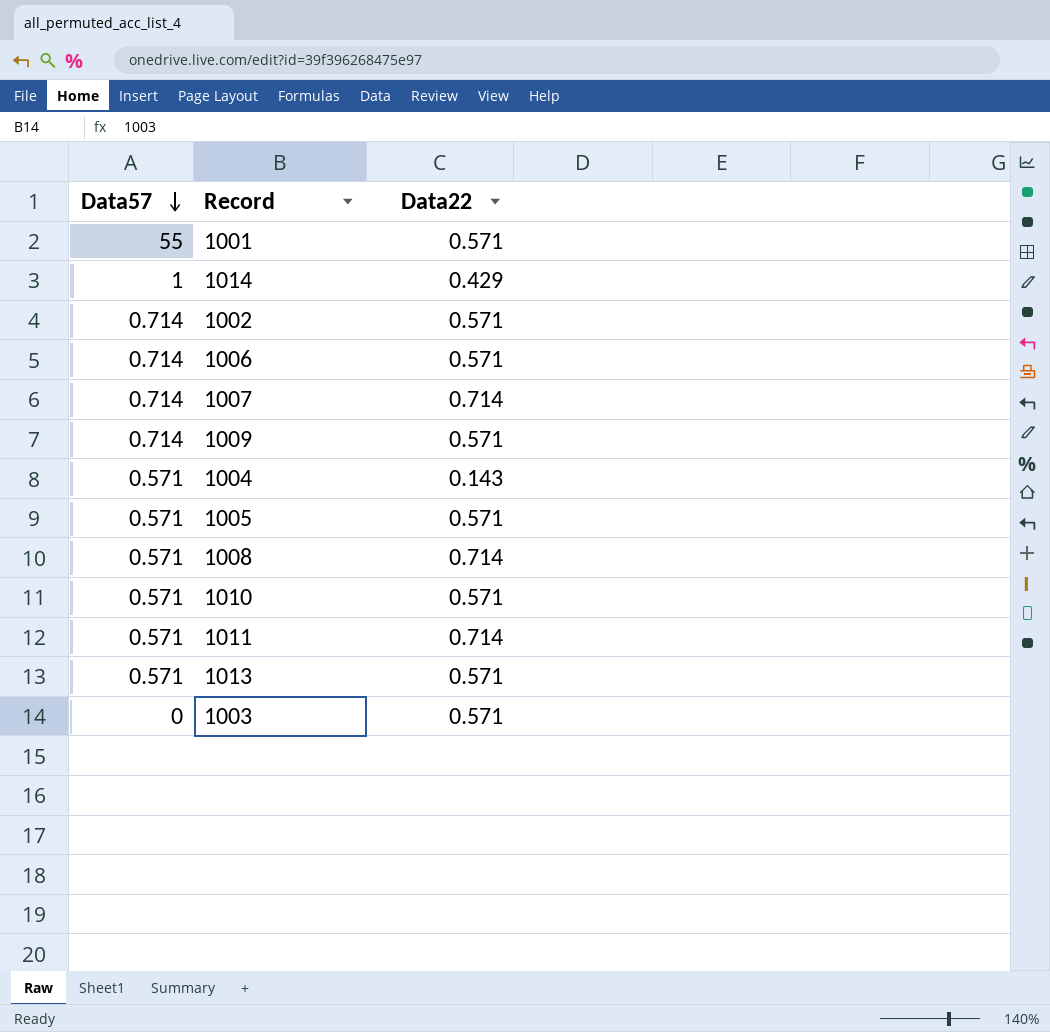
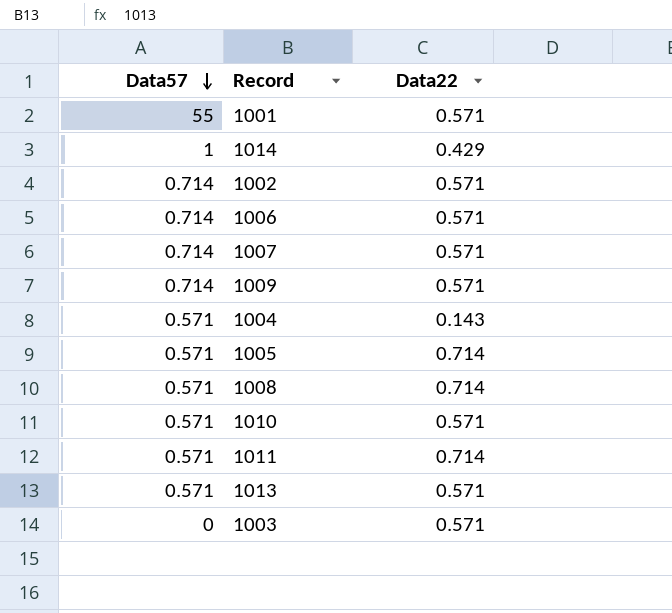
1007 | Data22: 0.714 -> 0.571
1005 | Data22: 0.571 -> 0.714

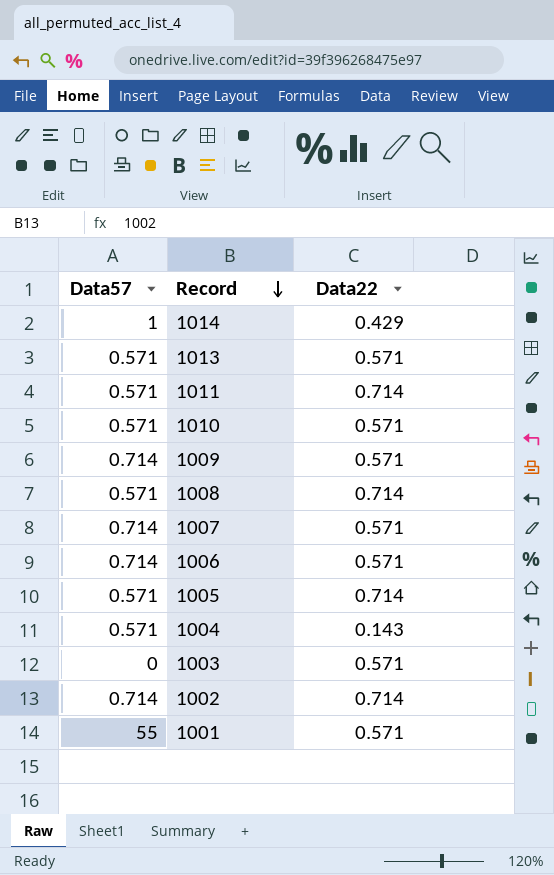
row order: Data57 descending -> Record descending
1002 | Data22: 0.571 -> 0.714

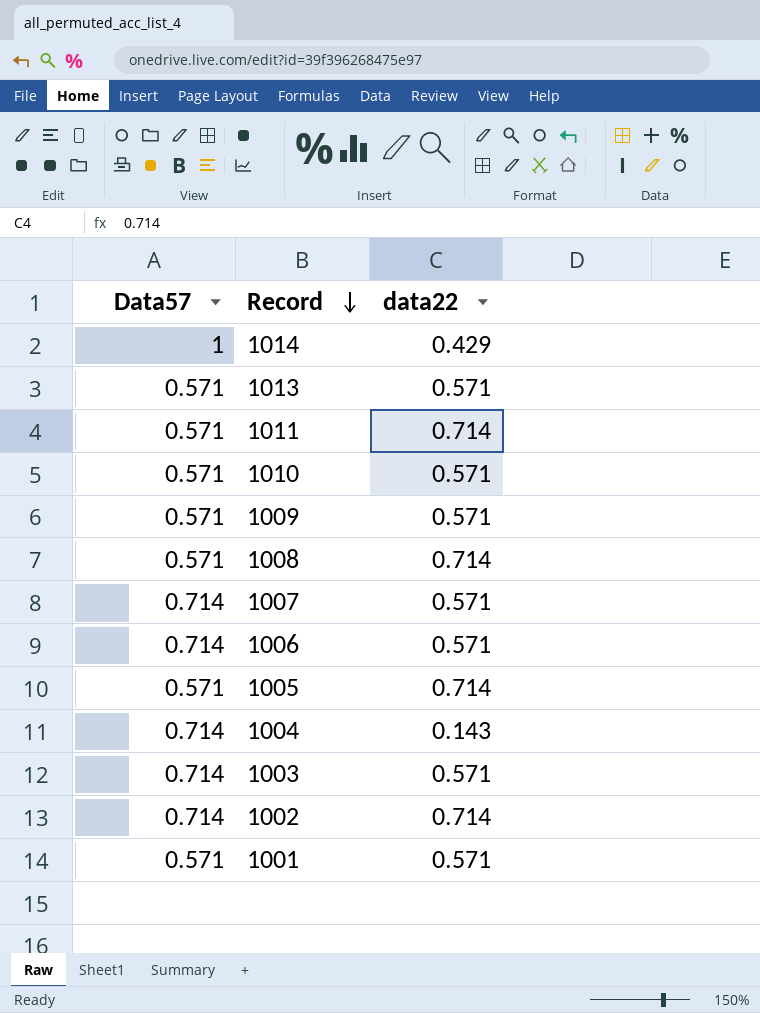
column name: Data22 -> data22
1009 | Data57: 0.714 -> 0.571
1004 | Data57: 0.571 -> 0.714
1003 | Data57: 0 -> 0.714
1001 | Data57: 55 -> 0.571

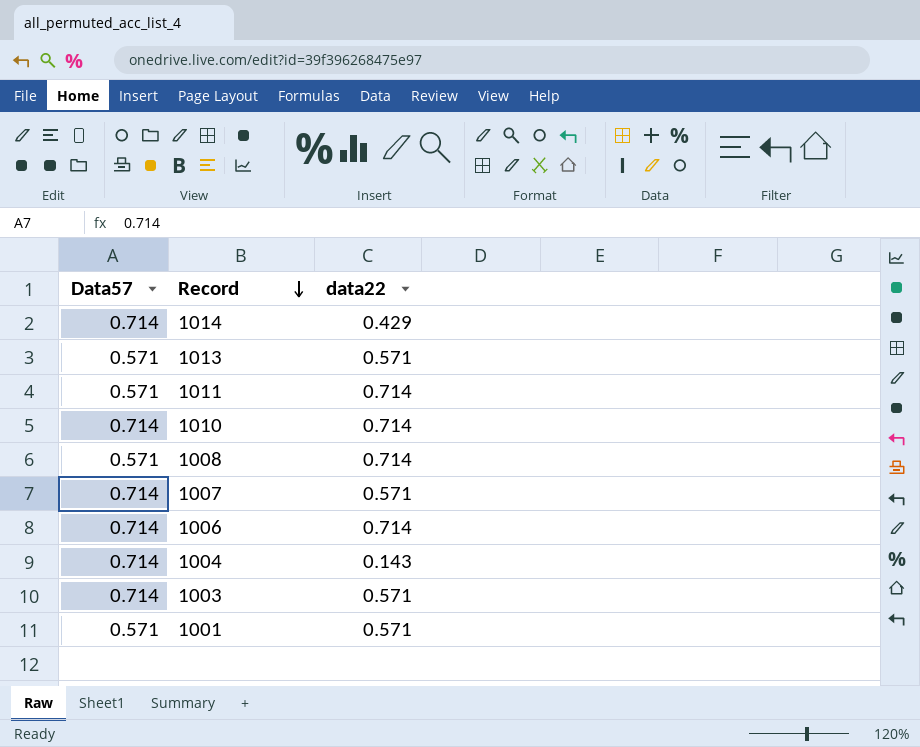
row 1009: 0.571 | 0.571 -> none
row 1005: 0.571 | 0.714 -> none
row 1002: 0.714 | 0.714 -> none
1014 | Data57: 1 -> 0.714
1010 | Data57: 0.571 -> 0.714
1010 | data22: 0.571 -> 0.714
1006 | data22: 0.571 -> 0.714

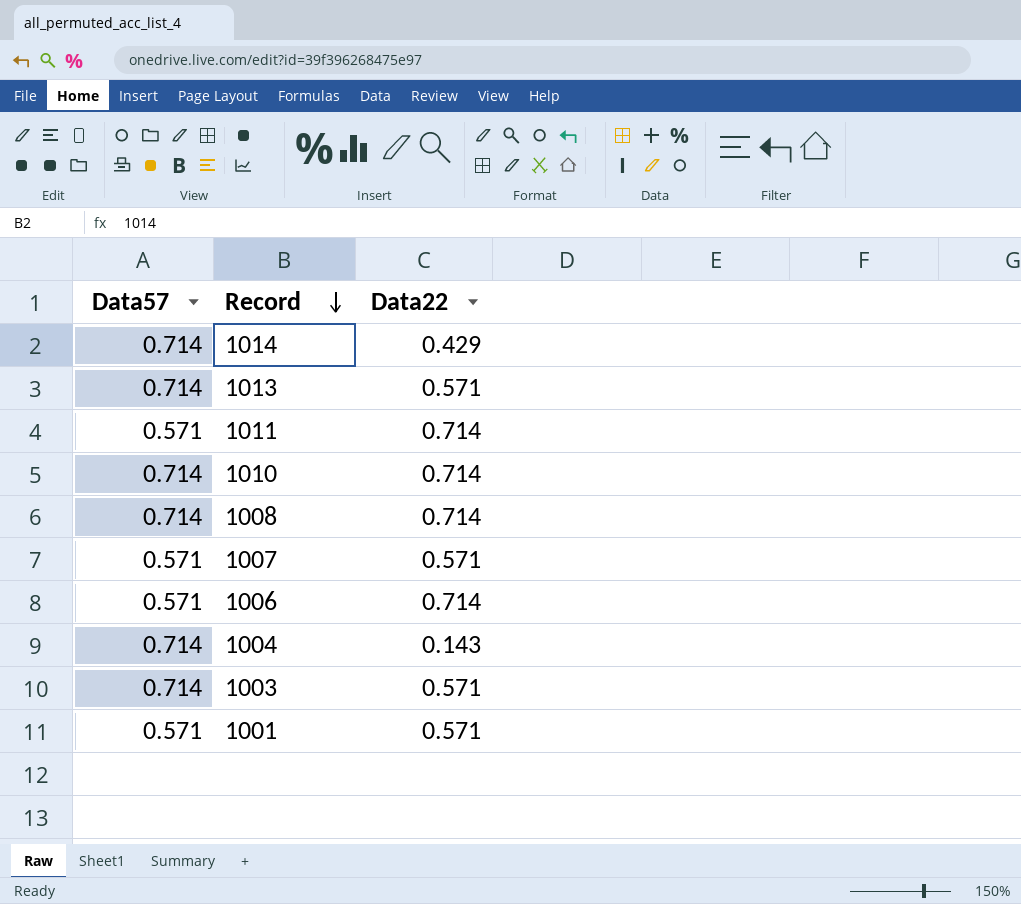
column name: data22 -> Data22
1013 | Data57: 0.571 -> 0.714
1008 | Data57: 0.571 -> 0.714
1007 | Data57: 0.714 -> 0.571
1006 | Data57: 0.714 -> 0.571

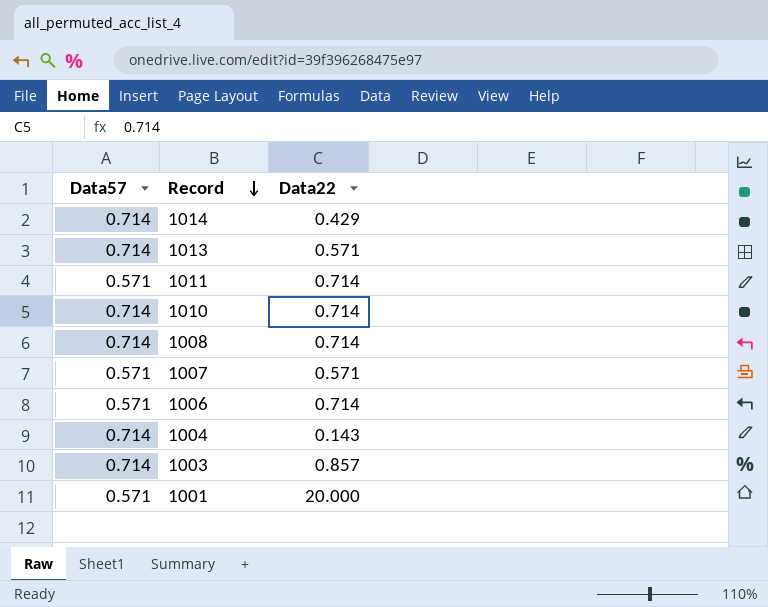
1003 | Data22: 0.571 -> 0.857
1001 | Data22: 0.571 -> 20.000

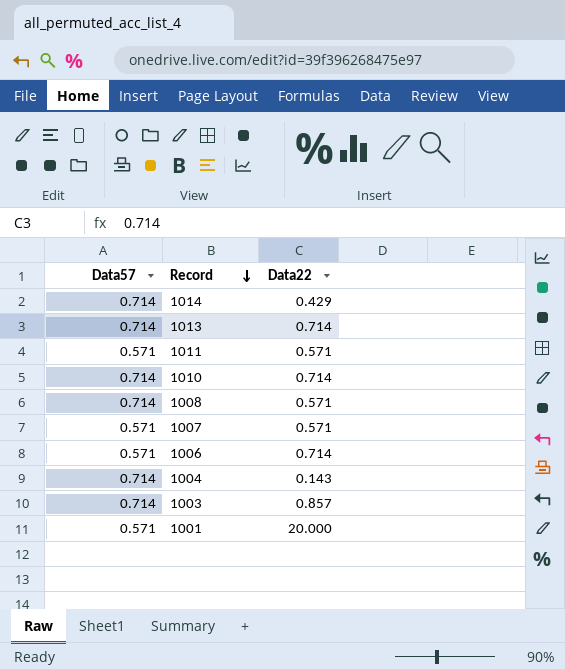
1013 | Data22: 0.571 -> 0.714
1011 | Data22: 0.714 -> 0.571
1008 | Data22: 0.714 -> 0.571

